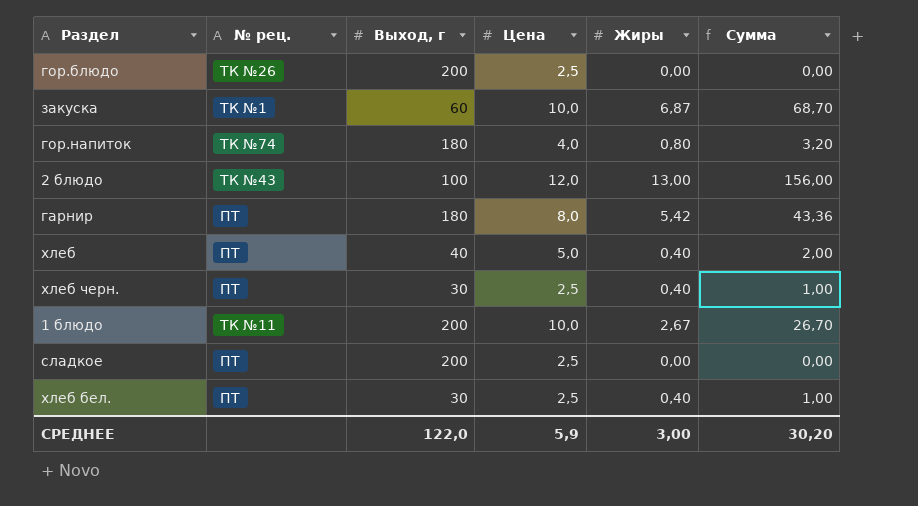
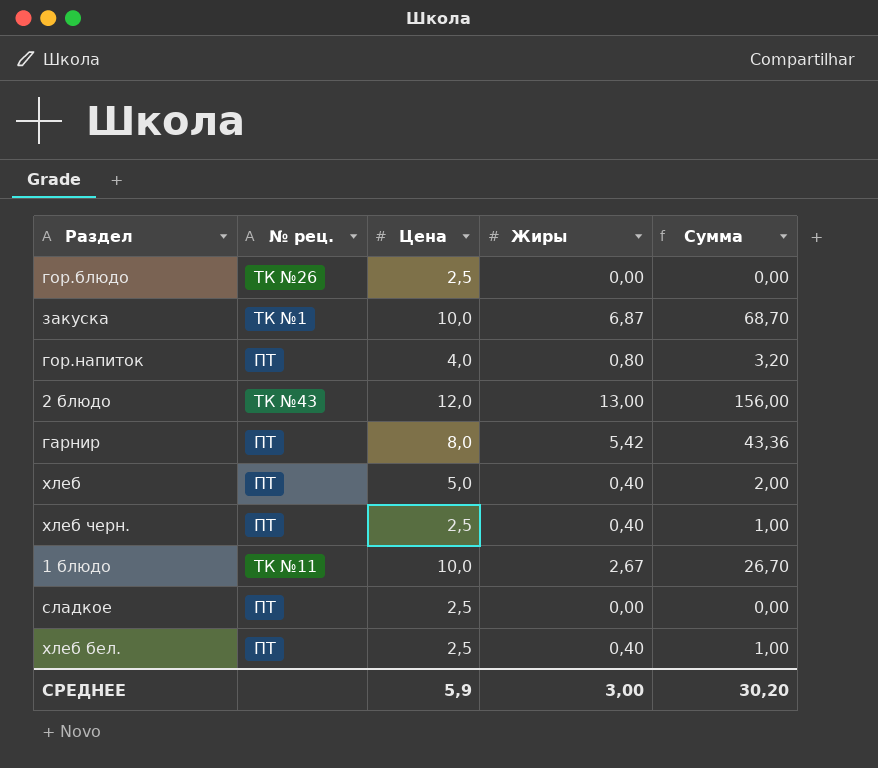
column Выход, г | position: 3 -> none
гор.напиток | № рец.: ТК №74 -> ПТ

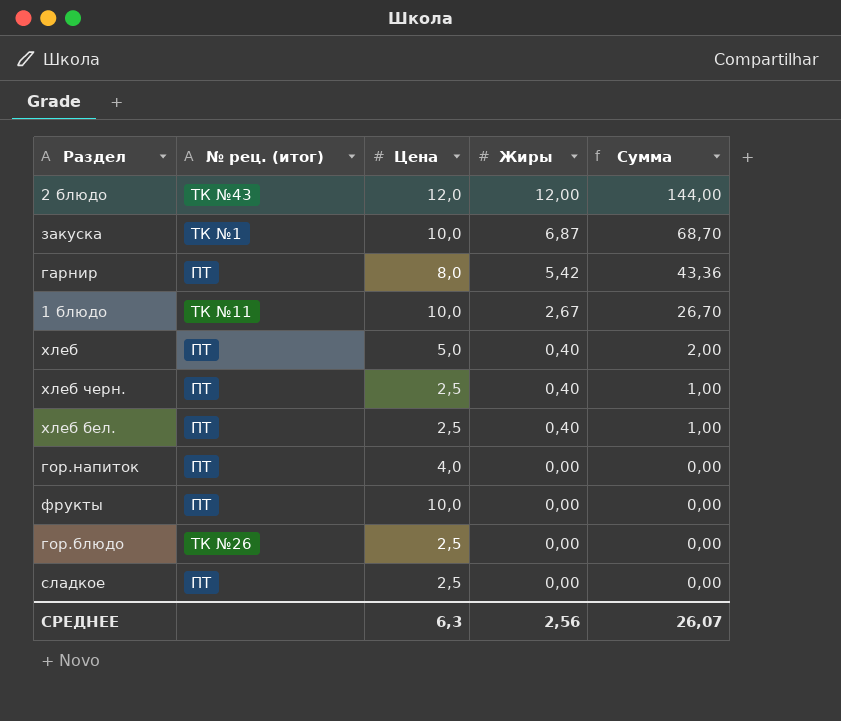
row order: none -> Жиры descending
column name: № рец. -> № рец. (итог)
2 блюдо | Жиры: 13,00 -> 12,00
2 блюдо | Сумма: 156,00 -> 144,00
гор.напиток | Жиры: 0,80 -> 0,00
гор.напиток | Сумма: 3,20 -> 0,00
row фрукты: none -> ПТ | 10,0 | 0,00 | 0,00
СРЕДНЕЕ | Цена: 5,9 -> 6,3
СРЕДНЕЕ | Жиры: 3,00 -> 2,56
СРЕДНЕЕ | Сумма: 30,20 -> 26,07

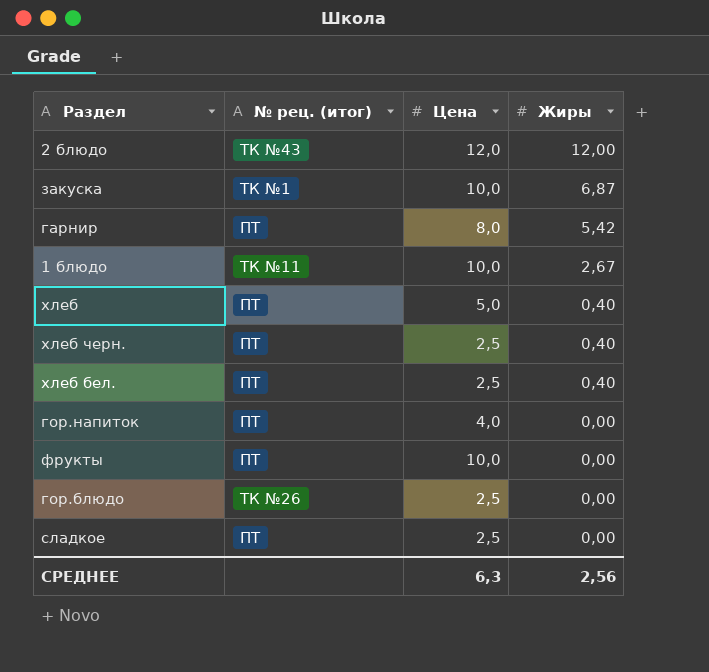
column Сумма | formula: [Цена] * [Жиры] -> none

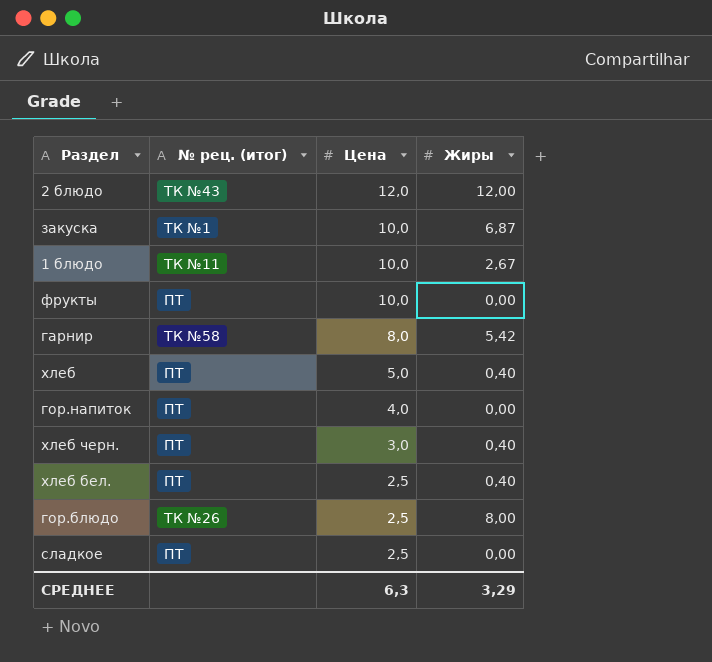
row order: Жиры descending -> Цена descending
гарнир | № рец. (итог): ПТ -> ТК №58
хлеб черн. | Цена: 2,5 -> 3,0
гор.блюдо | Жиры: 0,00 -> 8,00
СРЕДНЕЕ | Жиры: 2,56 -> 3,29

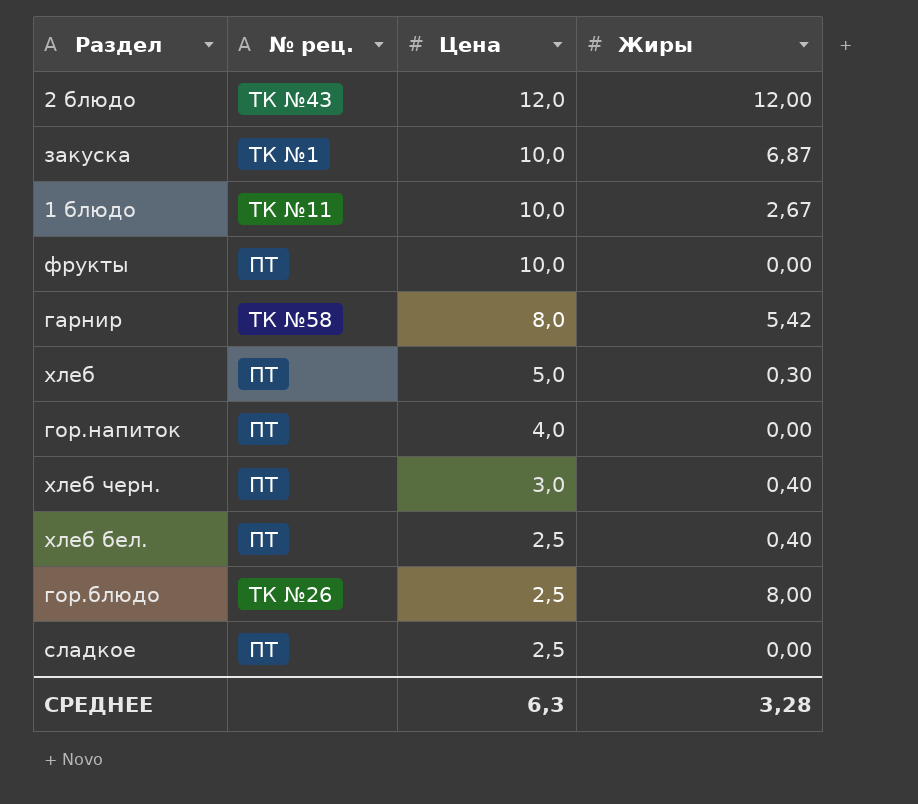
column name: № рец. (итог) -> № рец.
хлеб | Жиры: 0,40 -> 0,30
СРЕДНЕЕ | Жиры: 3,29 -> 3,28

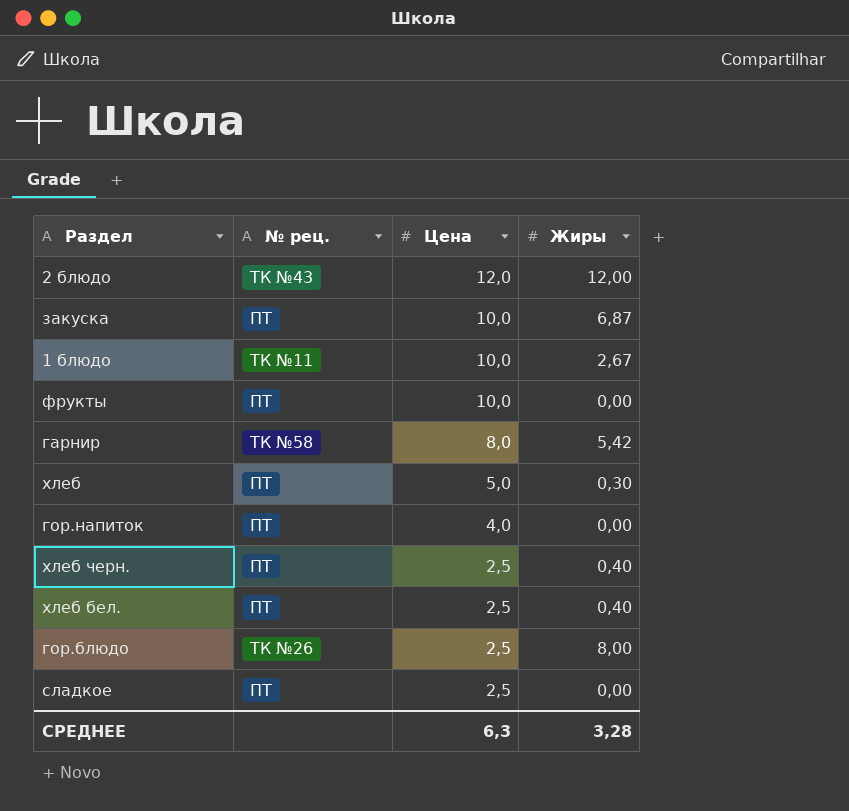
закуска | № рец.: ТК №1 -> ПТ
хлеб черн. | Цена: 3,0 -> 2,5

